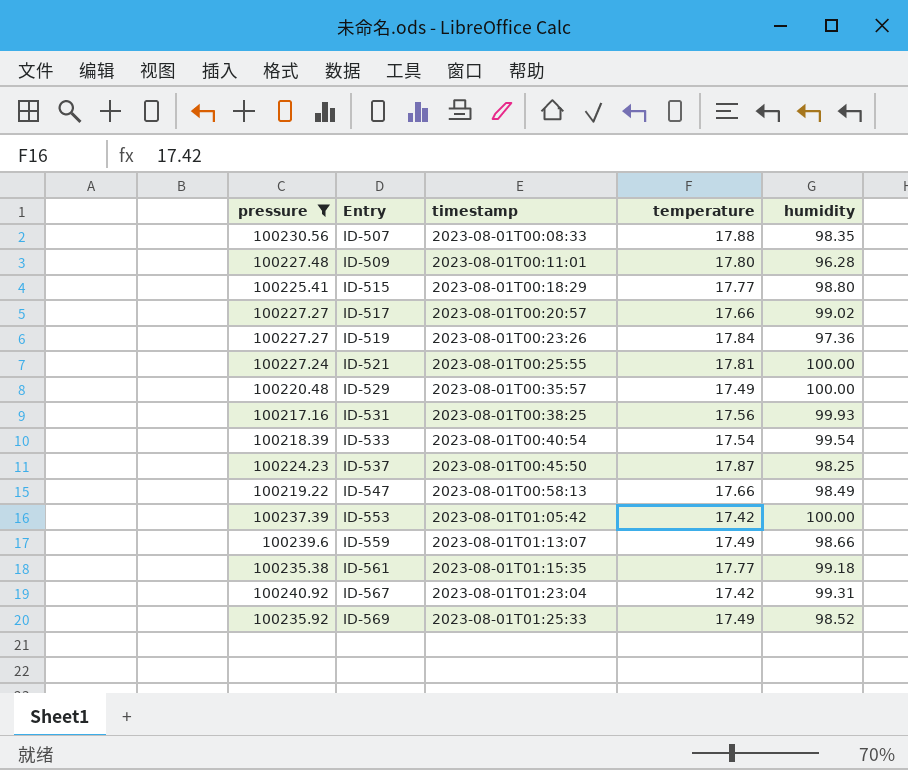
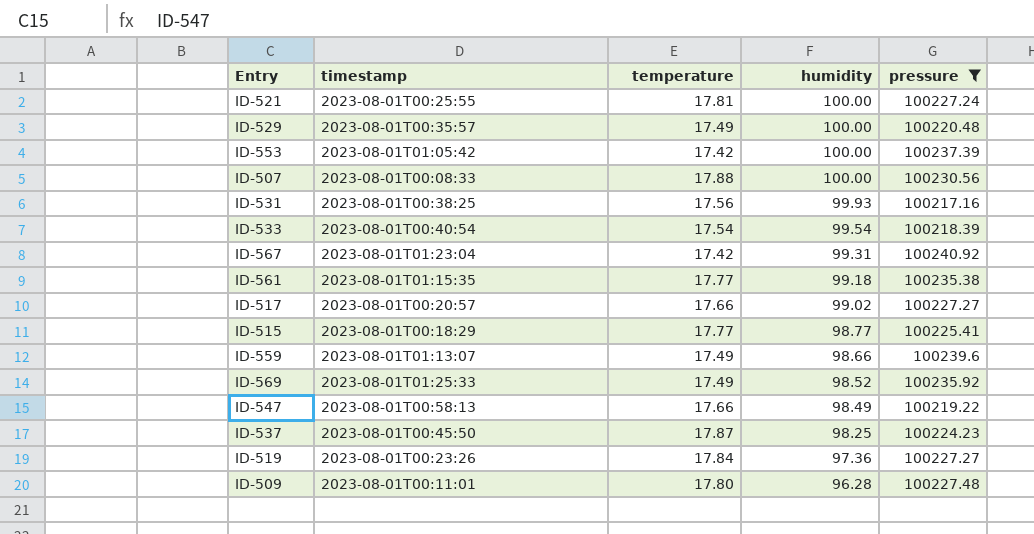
row order: Entry ascending -> humidity descending
column pressure | position: 1 -> 5
ID-507 | humidity: 98.35 -> 100.00
ID-515 | humidity: 98.80 -> 98.77

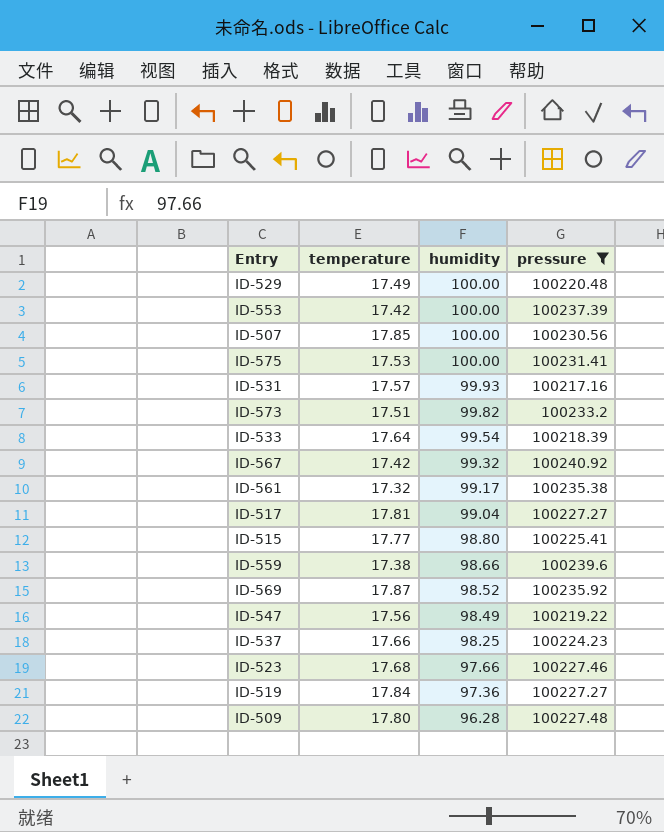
column timestamp | position: 2 -> none
row ID-521: 2023-08-01T00:25:55 | 17.81 | 100.00 | 100227.24 -> none
ID-507 | temperature: 17.88 -> 17.85
row ID-575: none -> 17.53 | 100.00 | 100231.41
ID-531 | temperature: 17.56 -> 17.57
row ID-573: none -> 17.51 | 99.82 | 100233.2
ID-533 | temperature: 17.54 -> 17.64
ID-567 | humidity: 99.31 -> 99.32
ID-561 | temperature: 17.77 -> 17.32
ID-561 | humidity: 99.18 -> 99.17
ID-517 | temperature: 17.66 -> 17.81
ID-517 | humidity: 99.02 -> 99.04
ID-515 | humidity: 98.77 -> 98.80
ID-559 | temperature: 17.49 -> 17.38
ID-569 | temperature: 17.49 -> 17.87
ID-547 | temperature: 17.66 -> 17.56
ID-537 | temperature: 17.87 -> 17.66
row ID-523: none -> 17.68 | 97.66 | 100227.46

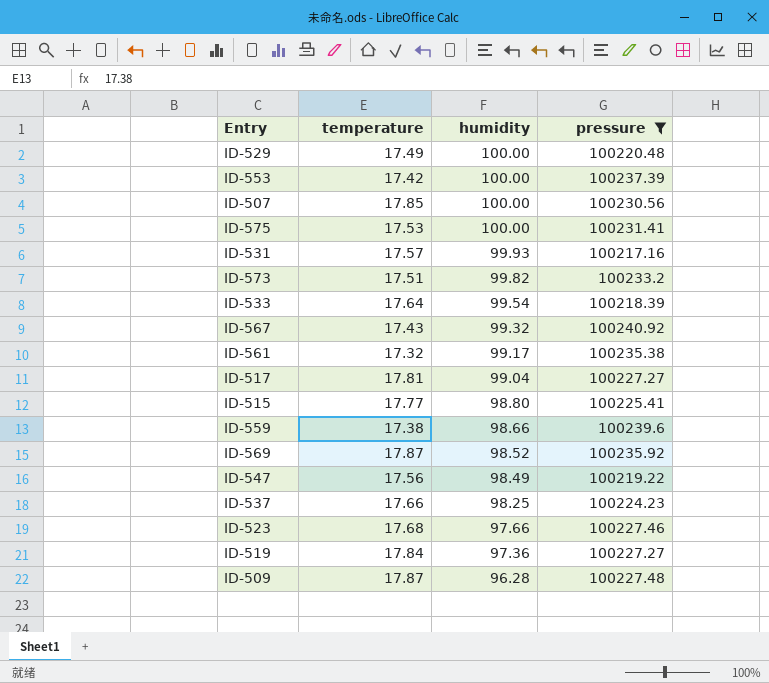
ID-567 | temperature: 17.42 -> 17.43
ID-509 | temperature: 17.80 -> 17.87

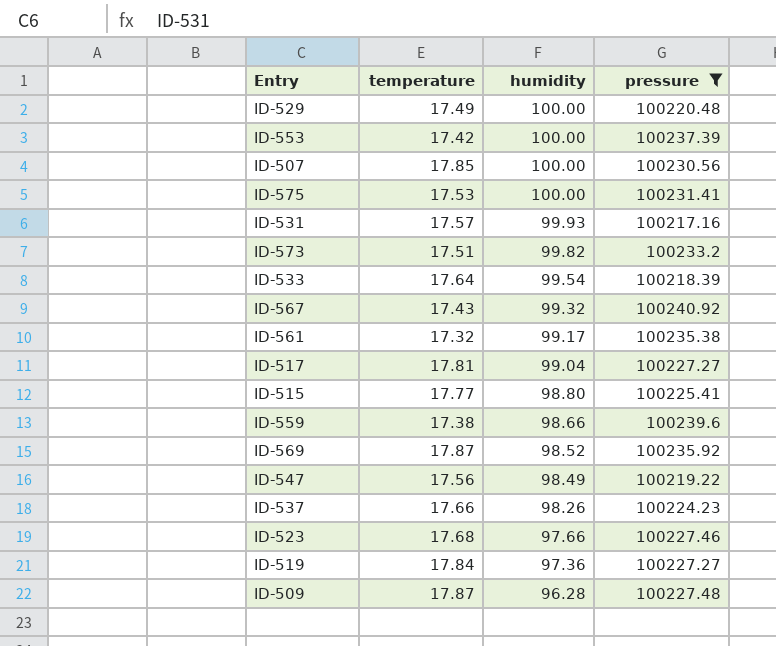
ID-537 | humidity: 98.25 -> 98.26

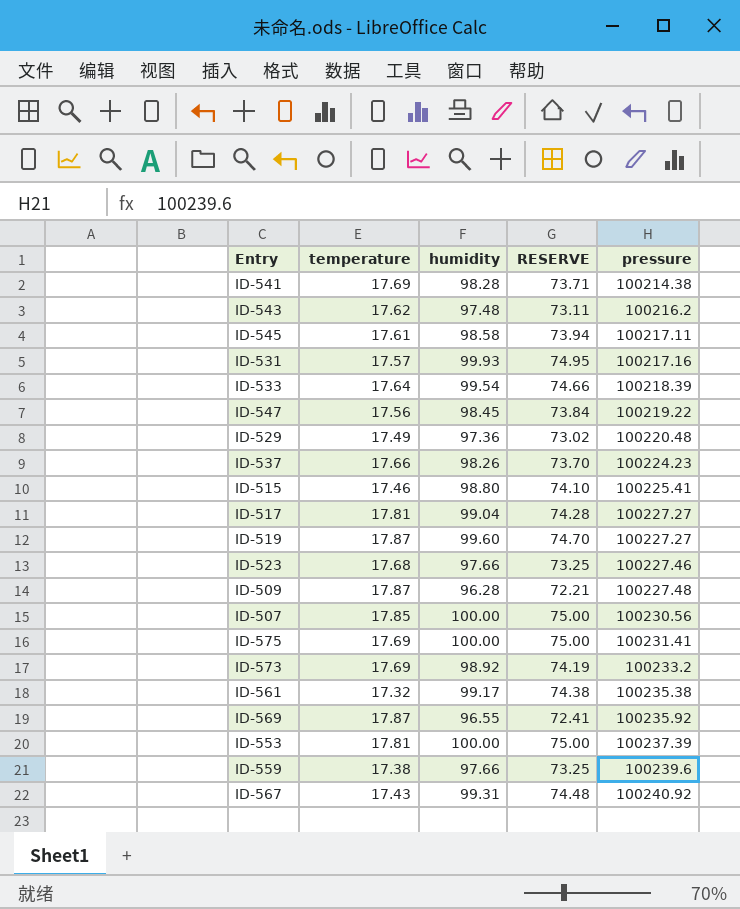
filter: pressure >= 100217.16 -> none
row order: humidity descending -> pressure ascending
column RESERVE | formula: none -> [humidity] * 0.75
ID-547 | humidity: 98.49 -> 98.45
ID-529 | humidity: 100.00 -> 97.36
ID-515 | temperature: 17.77 -> 17.46
ID-519 | temperature: 17.84 -> 17.87
ID-519 | humidity: 97.36 -> 99.60
ID-575 | temperature: 17.53 -> 17.69
ID-573 | temperature: 17.51 -> 17.69
ID-573 | humidity: 99.82 -> 98.92
ID-569 | humidity: 98.52 -> 96.55
ID-553 | temperature: 17.42 -> 17.81
ID-559 | humidity: 98.66 -> 97.66
ID-567 | humidity: 99.32 -> 99.31

